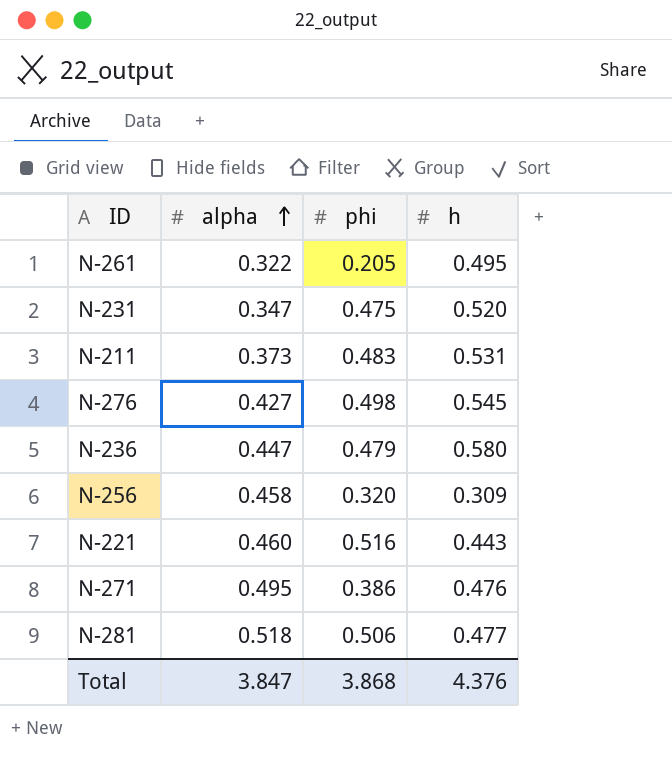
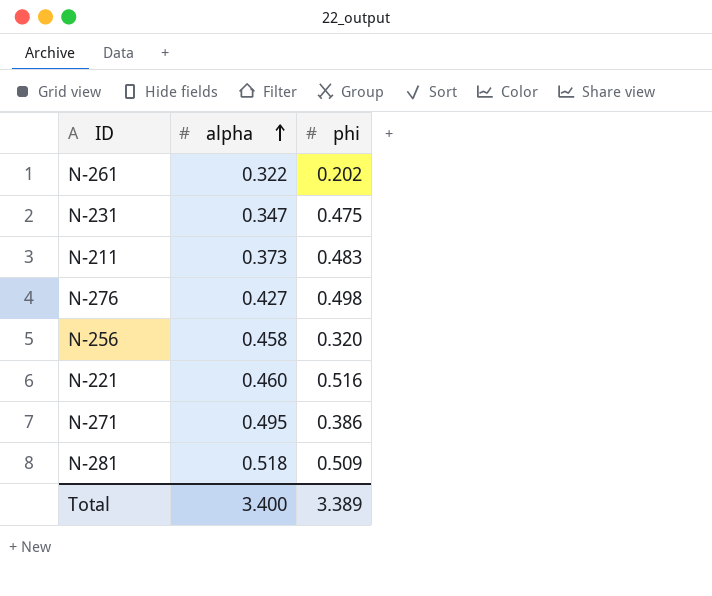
column h | position: 4 -> none
row N-236: 0.447 | 0.479 | 0.580 -> none
N-261 | phi: 0.205 -> 0.202
N-281 | phi: 0.506 -> 0.509
Total | alpha: 3.847 -> 3.400
Total | phi: 3.868 -> 3.389

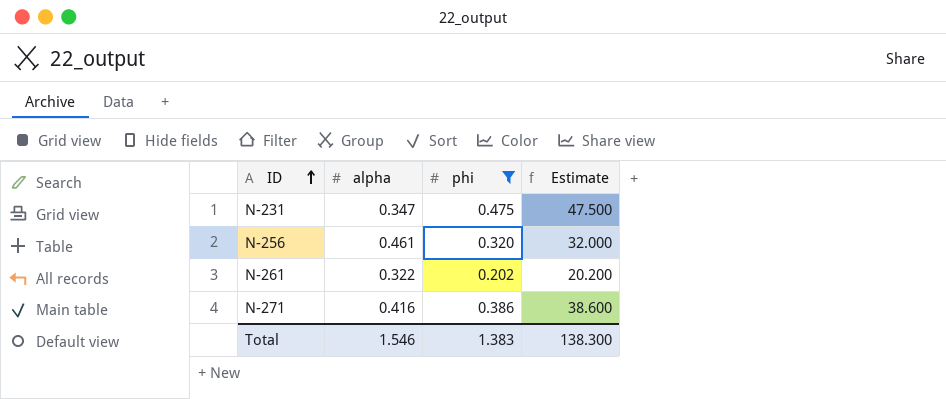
filter: none -> phi <= 0.475
row order: alpha ascending -> ID ascending
column Estimate | formula: none -> [phi] * 100
N-256 | alpha: 0.458 -> 0.461
N-271 | alpha: 0.495 -> 0.416
Total | alpha: 3.400 -> 1.546
Total | phi: 3.389 -> 1.383

